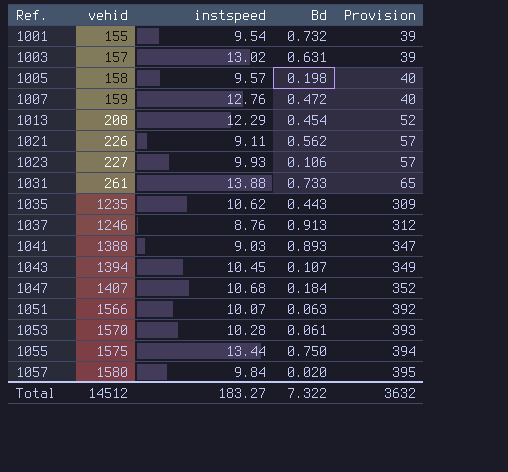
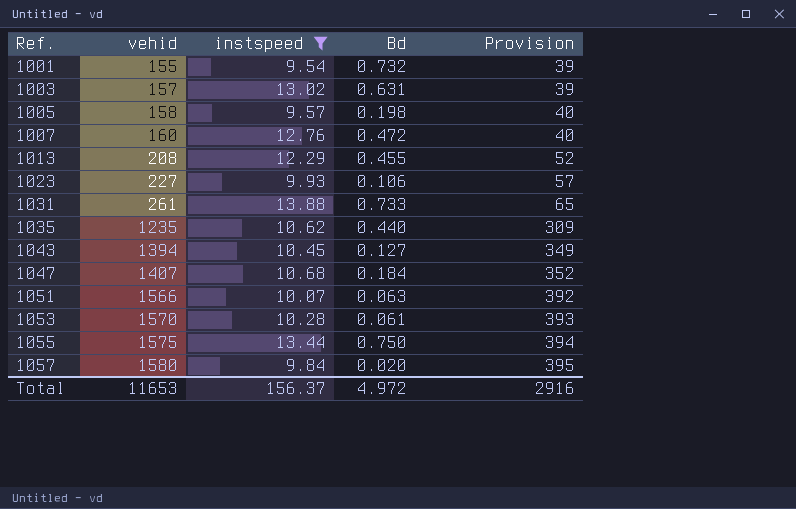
filter: none -> instspeed >= 9.54
1007 | vehid: 159 -> 160
1013 | Bd: 0.454 -> 0.455
1035 | Bd: 0.443 -> 0.440
1043 | Bd: 0.107 -> 0.127
Total | vehid: 14512 -> 11653
Total | instspeed: 183.27 -> 156.37
Total | Bd: 7.322 -> 4.972
Total | Provision: 3632 -> 2916

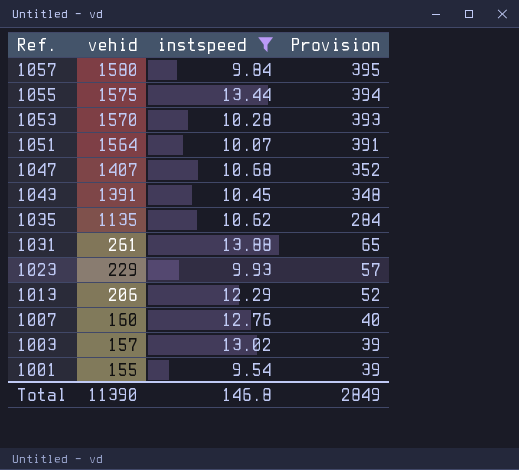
row order: Ref. ascending -> Ref. descending
column Bd | position: 4 -> none
row 1005: 158 | 9.57 | 0.198 | 40 -> none
1051 | vehid: 1566 -> 1564
1051 | Provision: 392 -> 391
1043 | vehid: 1394 -> 1391
1043 | Provision: 349 -> 348
1035 | vehid: 1235 -> 1135
1035 | Provision: 309 -> 284
1023 | vehid: 227 -> 229
1013 | vehid: 208 -> 206
Total | vehid: 11653 -> 11390
Total | instspeed: 156.37 -> 146.8
Total | Provision: 2916 -> 2849

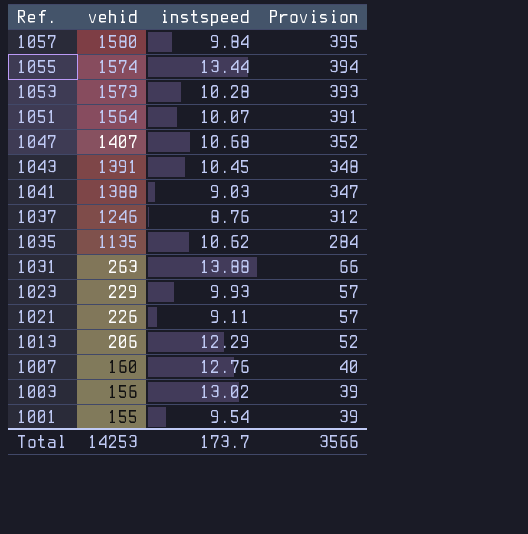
filter: instspeed >= 9.54 -> none
1055 | vehid: 1575 -> 1574
1053 | vehid: 1570 -> 1573
1031 | vehid: 261 -> 263
1031 | Provision: 65 -> 66
1003 | vehid: 157 -> 156
Total | vehid: 11390 -> 14253
Total | instspeed: 146.8 -> 173.7
Total | Provision: 2849 -> 3566

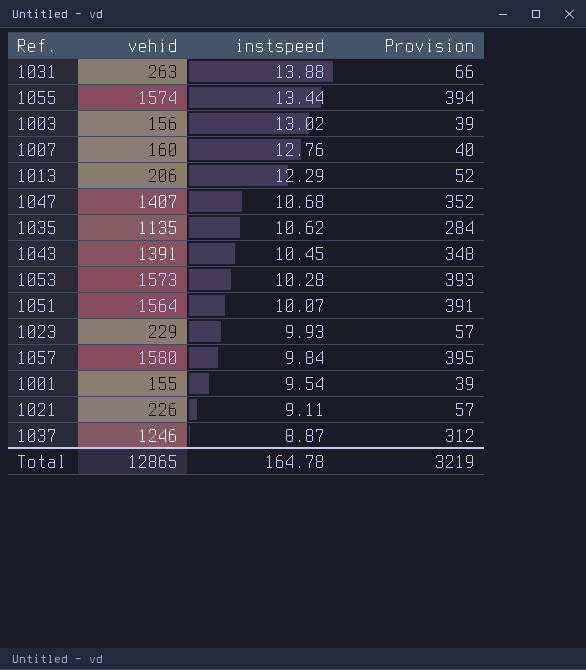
row order: Ref. descending -> instspeed descending
row 1041: 1388 | 9.03 | 347 -> none
1037 | instspeed: 8.76 -> 8.87
Total | vehid: 14253 -> 12865
Total | instspeed: 173.7 -> 164.78
Total | Provision: 3566 -> 3219

